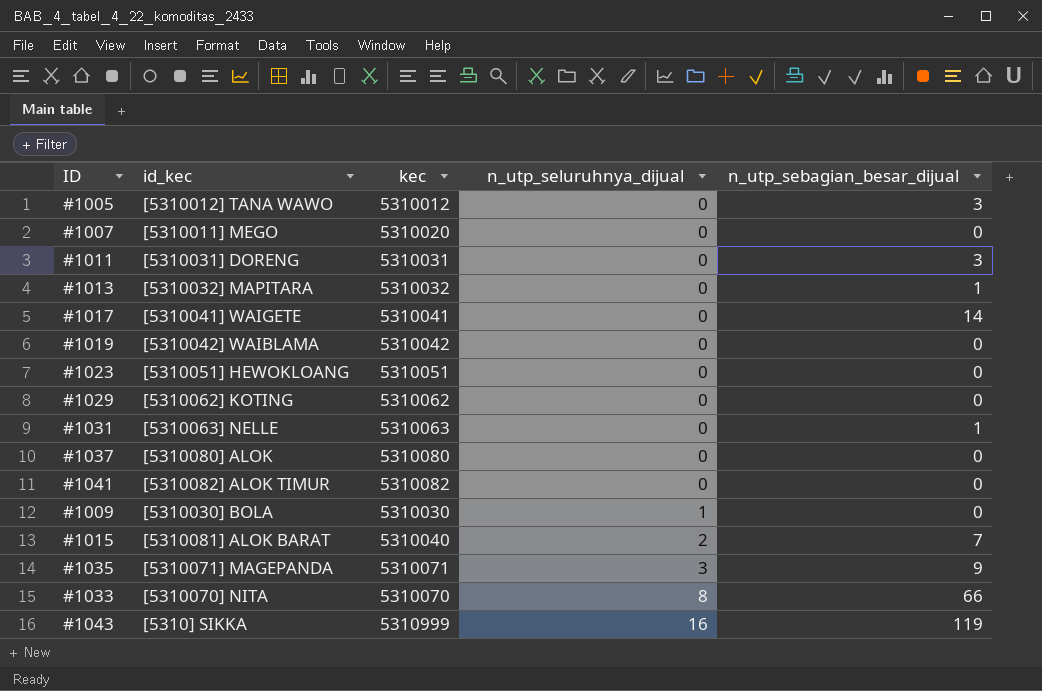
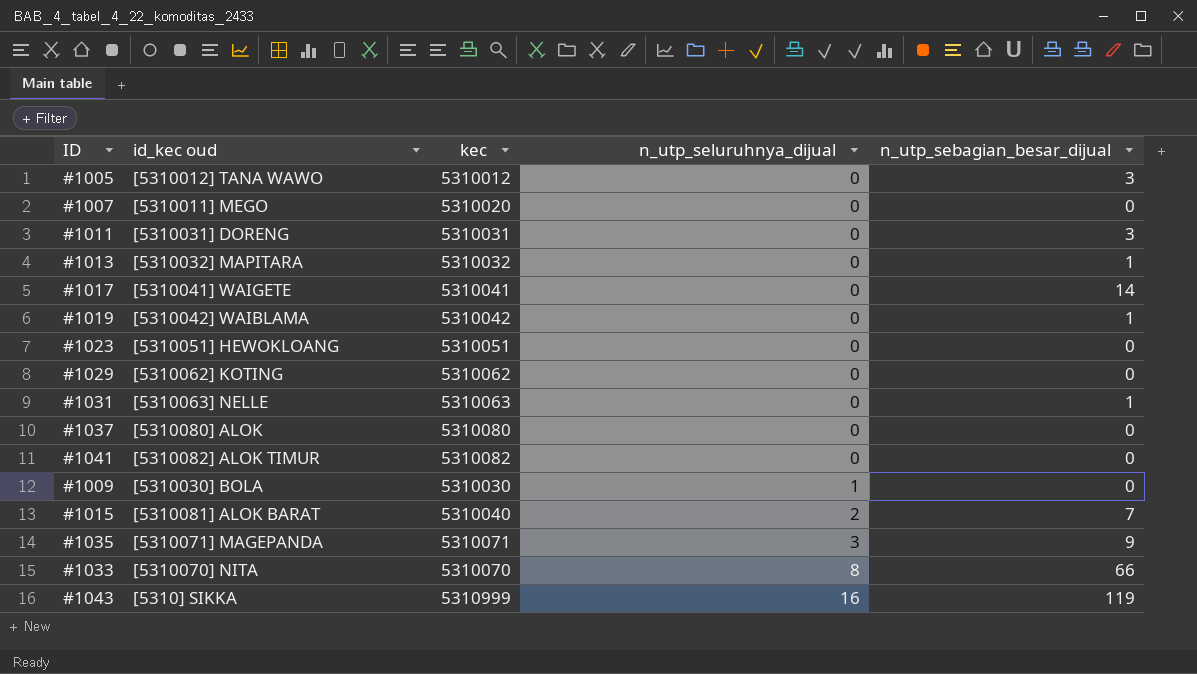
column name: id_kec -> id_kec oud
#1019 | n_utp_sebagian_besar_dijual: 0 -> 1

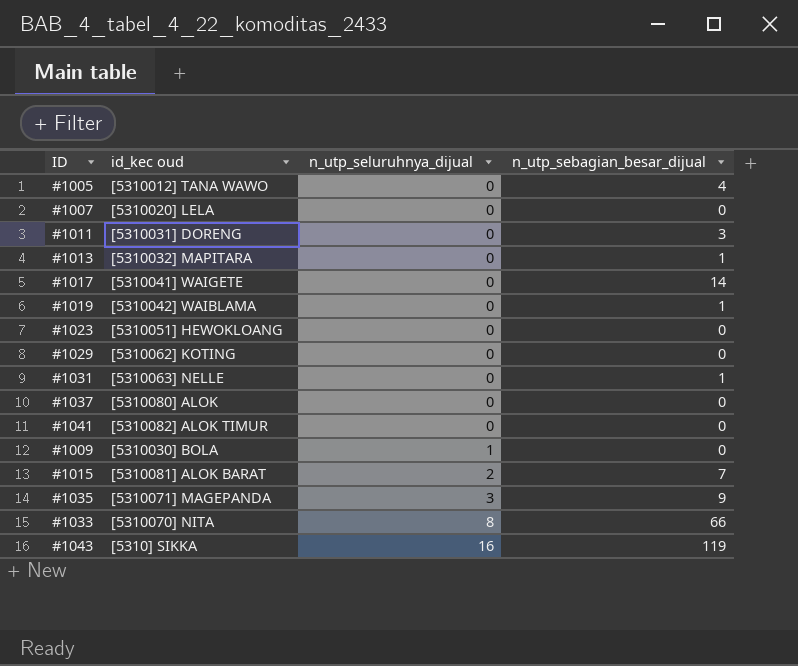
column kec | position: 3 -> none
#1005 | n_utp_sebagian_besar_dijual: 3 -> 4
#1007 | id_kec oud: [5310011] MEGO -> [5310020] LELA

